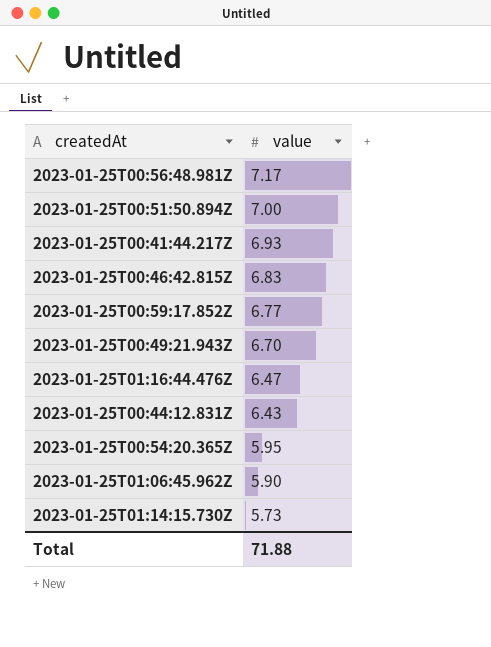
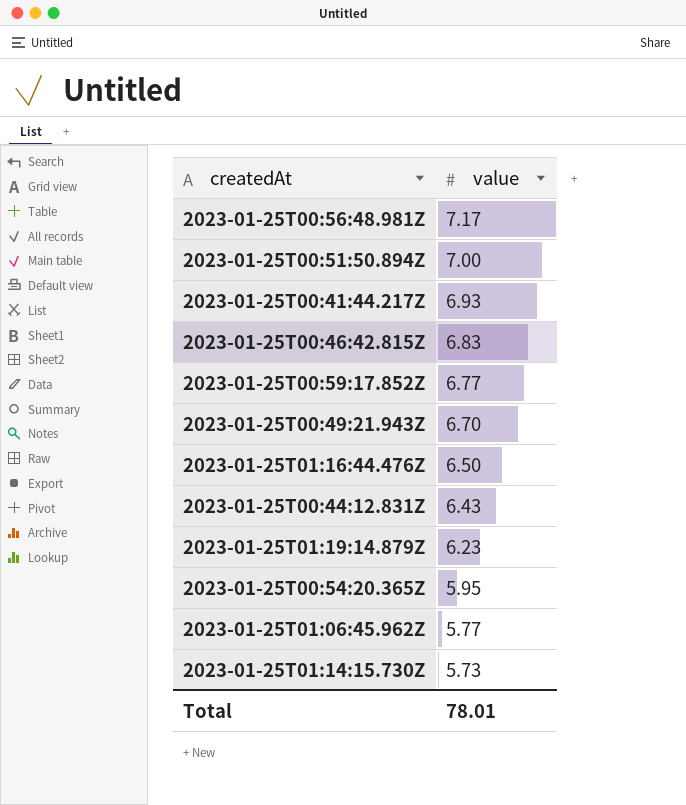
2023-01-25T01:16:44.476Z | value: 6.47 -> 6.50
row 2023-01-25T01:19:14.879Z: none -> 6.23
2023-01-25T01:06:45.962Z | value: 5.90 -> 5.77
Total | value: 71.88 -> 78.01

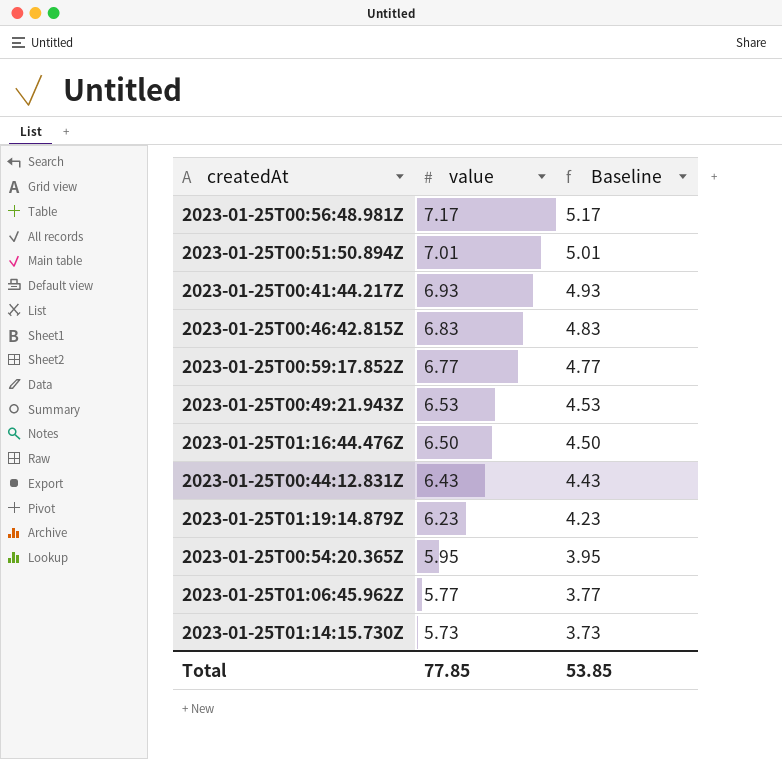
column Baseline | formula: none -> [value] - 2
2023-01-25T00:51:50.894Z | value: 7.00 -> 7.01
2023-01-25T00:49:21.943Z | value: 6.70 -> 6.53
Total | value: 78.01 -> 77.85

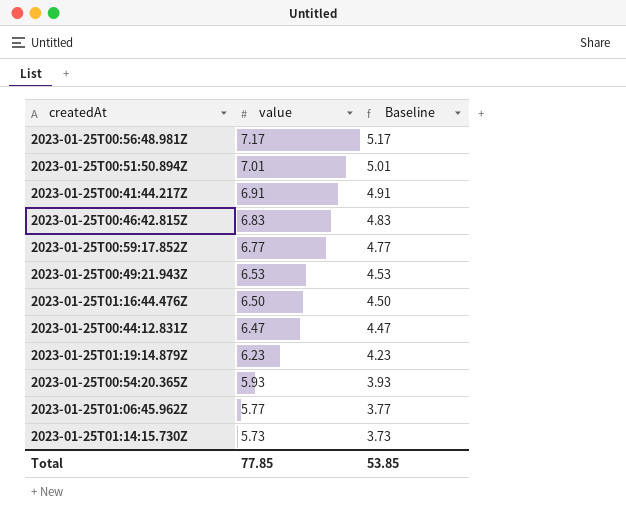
2023-01-25T00:41:44.217Z | value: 6.93 -> 6.91
2023-01-25T00:41:44.217Z | Baseline: 4.93 -> 4.91
2023-01-25T00:44:12.831Z | value: 6.43 -> 6.47
2023-01-25T00:44:12.831Z | Baseline: 4.43 -> 4.47
2023-01-25T00:54:20.365Z | value: 5.95 -> 5.93
2023-01-25T00:54:20.365Z | Baseline: 3.95 -> 3.93

